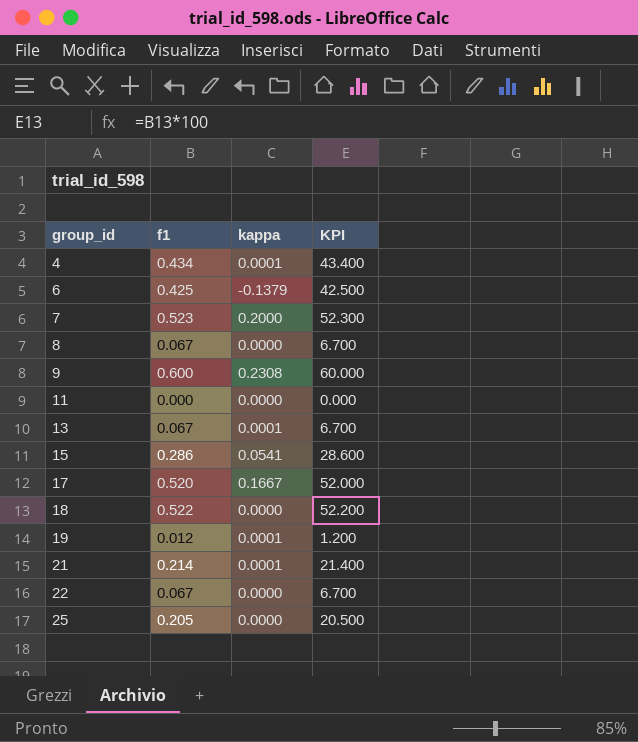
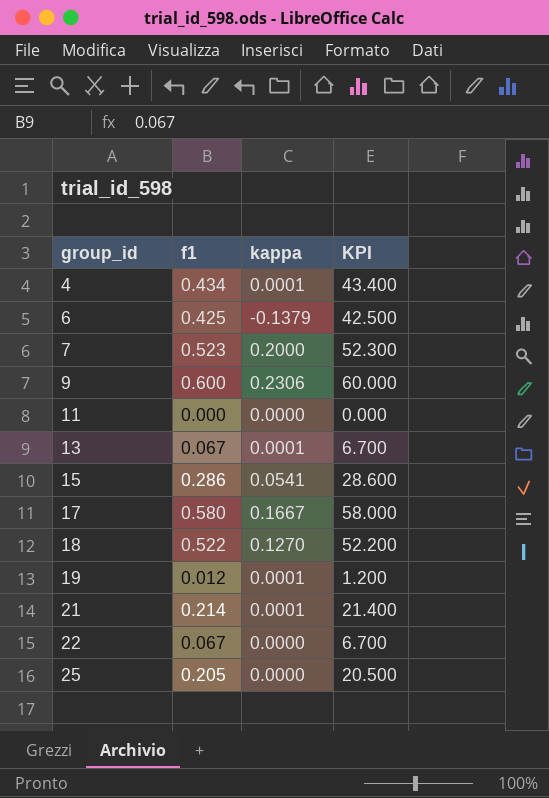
row 8: 0.067 | 0.0000 | 6.700 -> none
9 | kappa: 0.2308 -> 0.2306
17 | f1: 0.520 -> 0.580
17 | KPI: 52.000 -> 58.000
18 | kappa: 0.0000 -> 0.1270

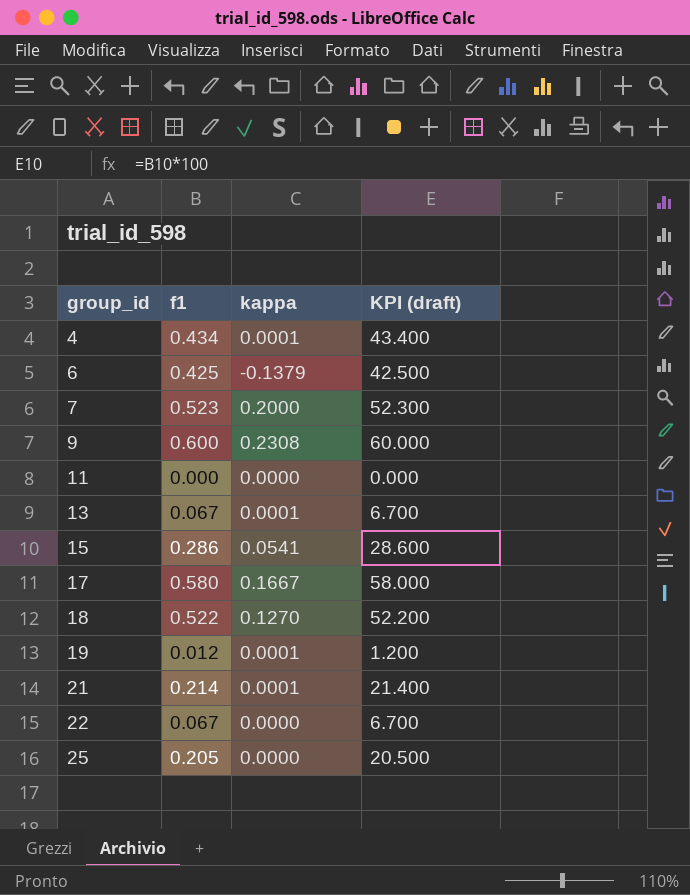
column name: KPI -> KPI (draft)
9 | kappa: 0.2306 -> 0.2308

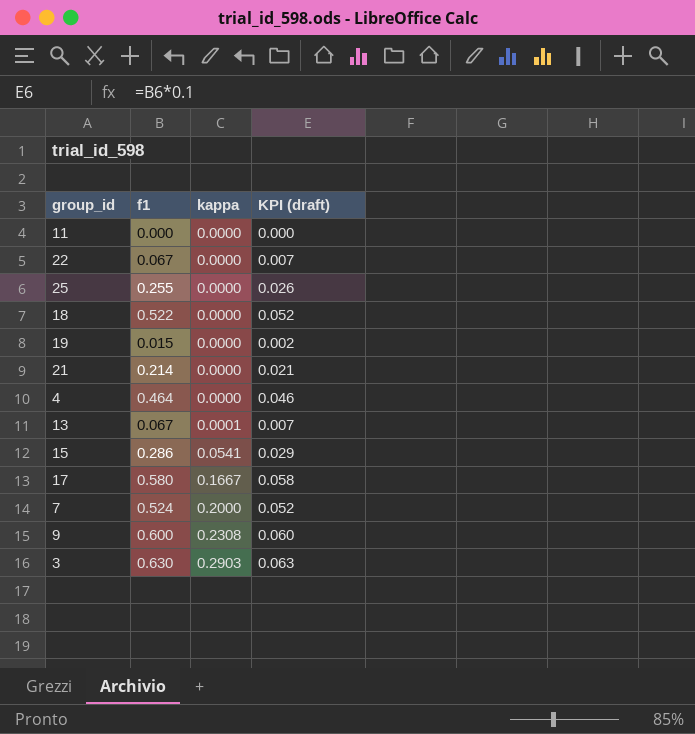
row order: group_id ascending -> kappa ascending
column KPI (draft) | formula: [f1] * 100 -> [f1] * 0.1
row 6: 0.425 | -0.1379 | 42.500 -> none
25 | f1: 0.205 -> 0.255
18 | kappa: 0.1270 -> 0.0000
19 | f1: 0.012 -> 0.015
19 | kappa: 0.0001 -> 0.0000
21 | kappa: 0.0001 -> 0.0000
4 | f1: 0.434 -> 0.464
4 | kappa: 0.0001 -> 0.0000
7 | f1: 0.523 -> 0.524
row 3: none -> 0.630 | 0.2903 | 0.063

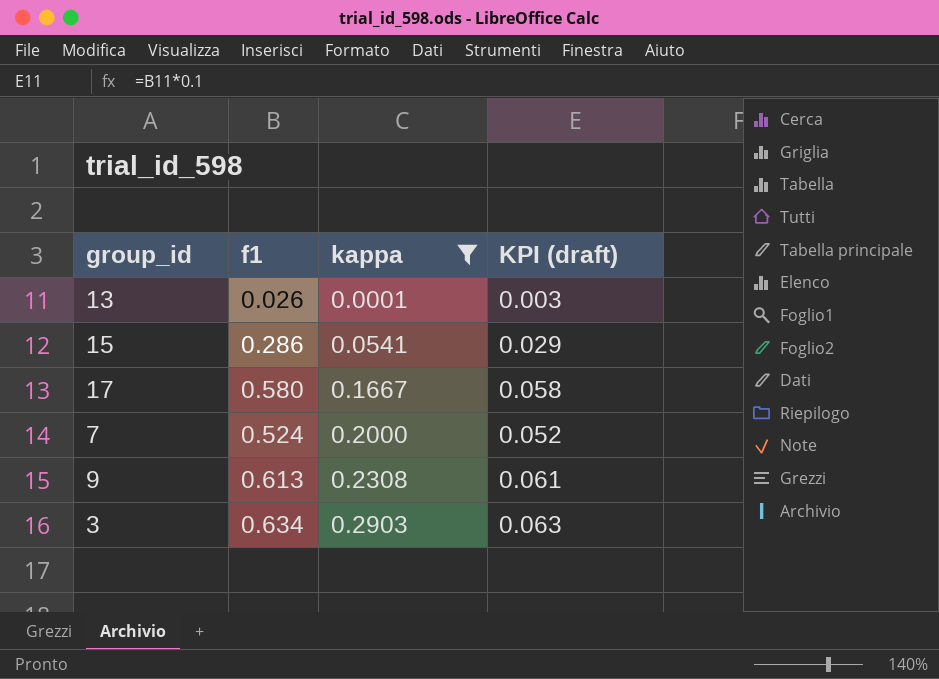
filter: none -> kappa != 0.0000
13 | f1: 0.067 -> 0.026
13 | KPI (draft): 0.007 -> 0.003
9 | f1: 0.600 -> 0.613
9 | KPI (draft): 0.060 -> 0.061
3 | f1: 0.630 -> 0.634

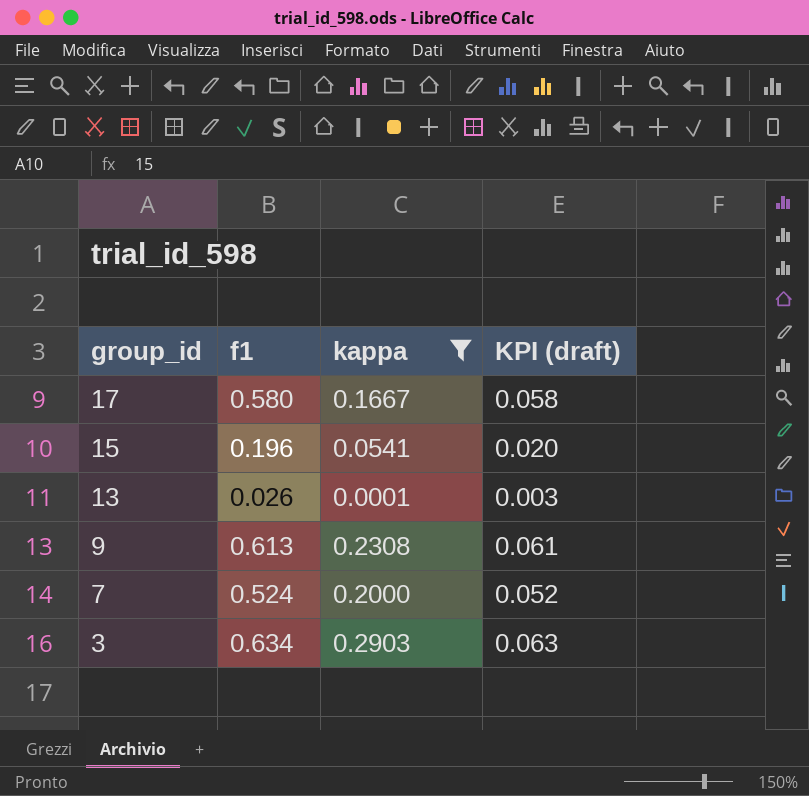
row order: kappa ascending -> group_id descending
15 | f1: 0.286 -> 0.196
15 | KPI (draft): 0.029 -> 0.020

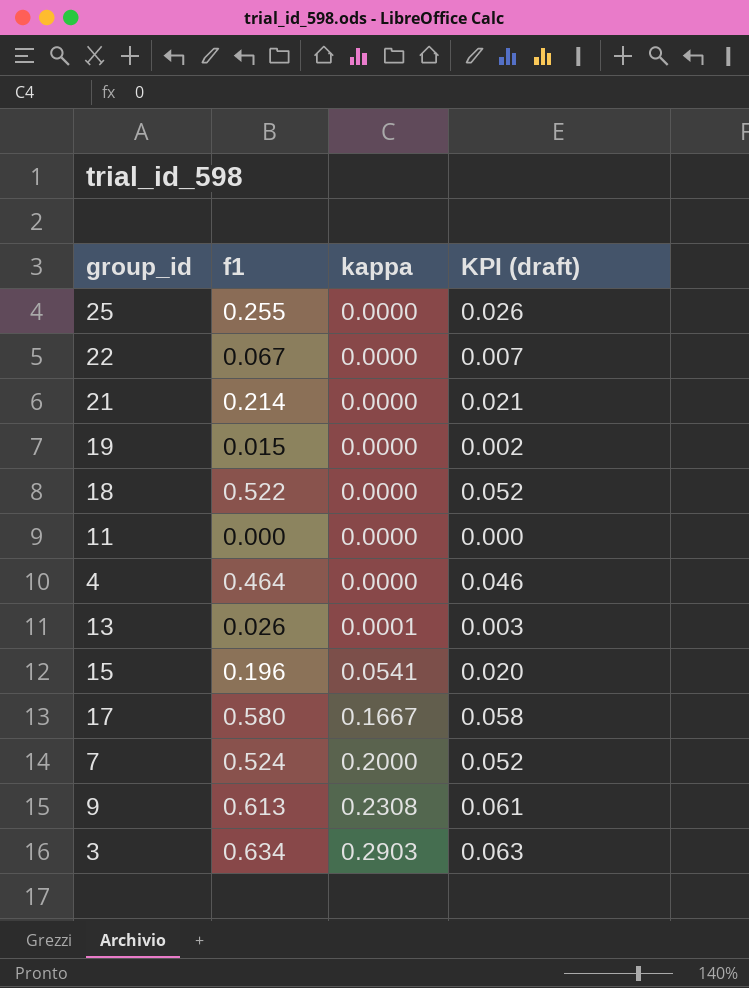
filter: kappa != 0.0000 -> none
row order: group_id descending -> kappa ascending

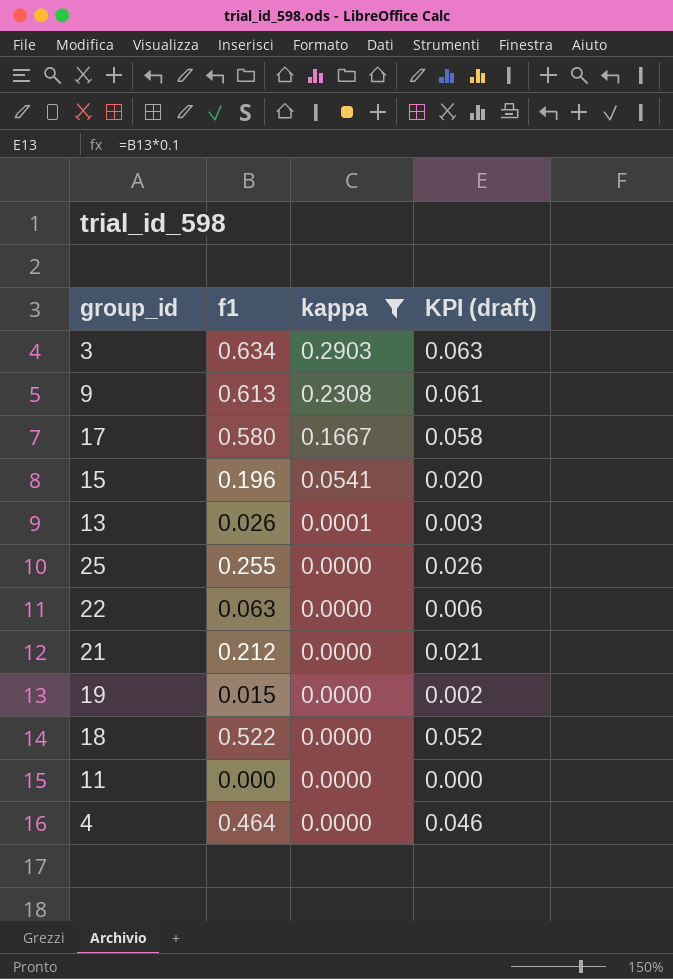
filter: none -> kappa != 0.2000
row order: kappa ascending -> kappa descending
22 | f1: 0.067 -> 0.063
22 | KPI (draft): 0.007 -> 0.006
21 | f1: 0.214 -> 0.212

